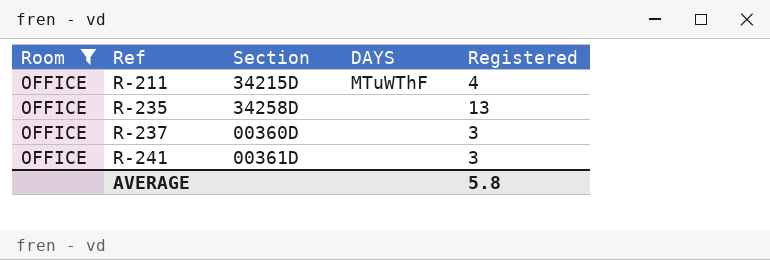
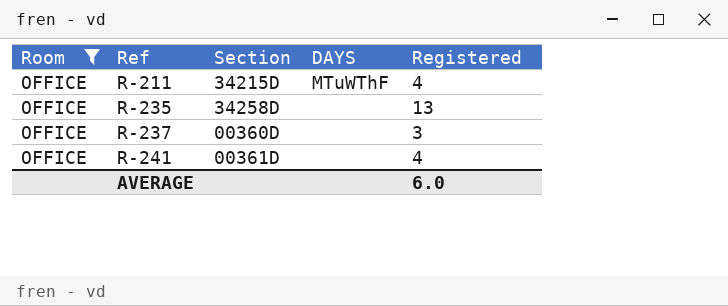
R-241 | Registered: 3 -> 4
AVERAGE | Registered: 5.8 -> 6.0

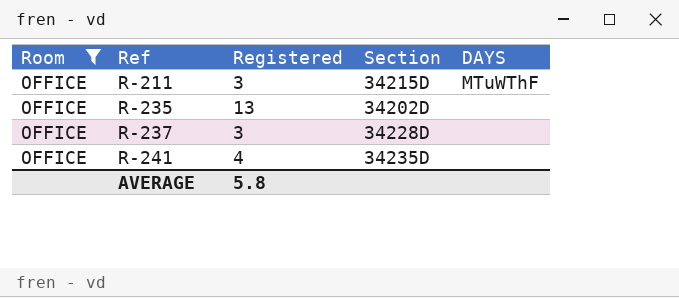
column Registered | position: 5 -> 3
R-211 | Registered: 4 -> 3
R-235 | Section: 34258D -> 34202D
R-237 | Section: 00360D -> 34228D
R-241 | Section: 00361D -> 34235D
AVERAGE | Registered: 6.0 -> 5.8

